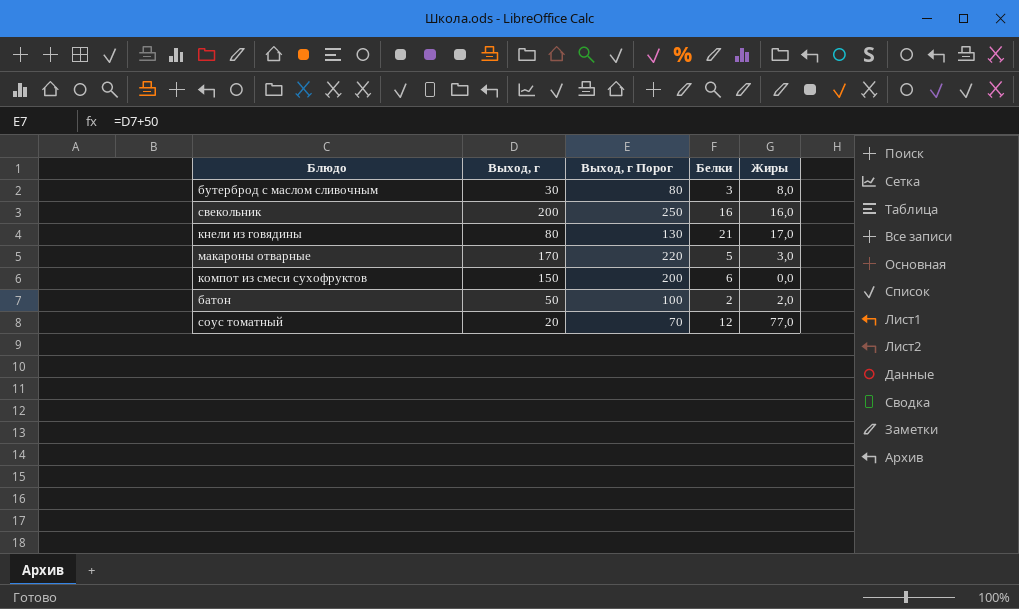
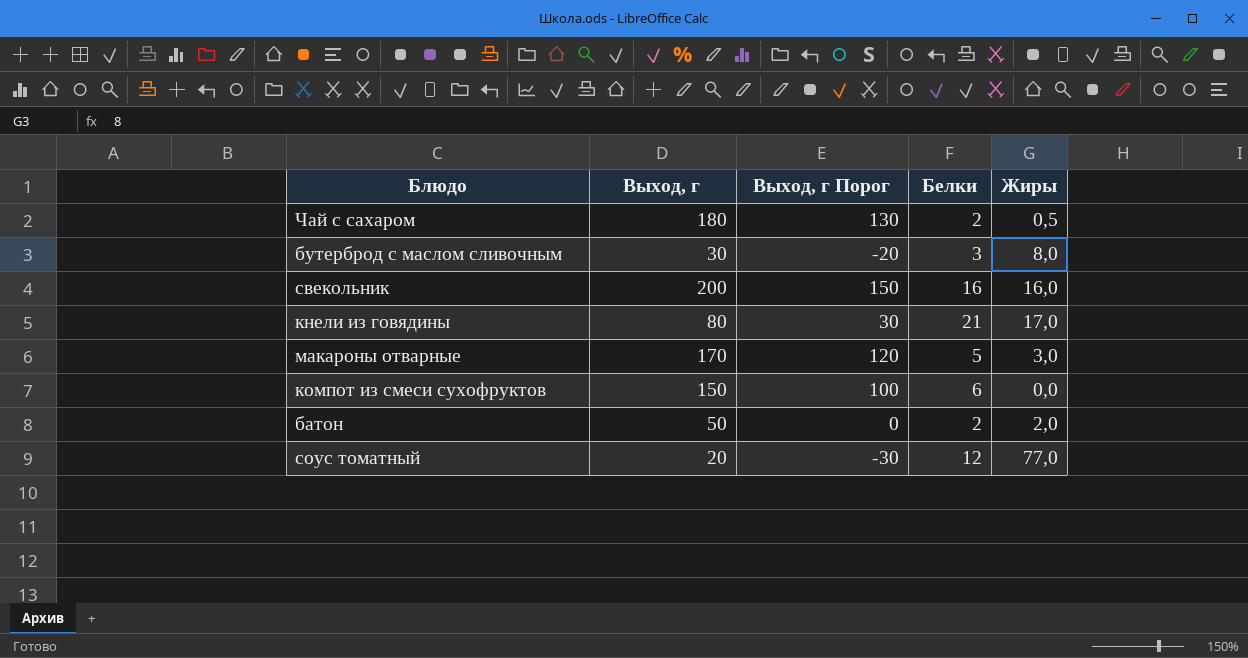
column Выход, г Порог | formula: [Выход, г] + 50 -> [Выход, г] - 50
row Чай с сахаром: none -> 180 | 130 | 2 | 0,5

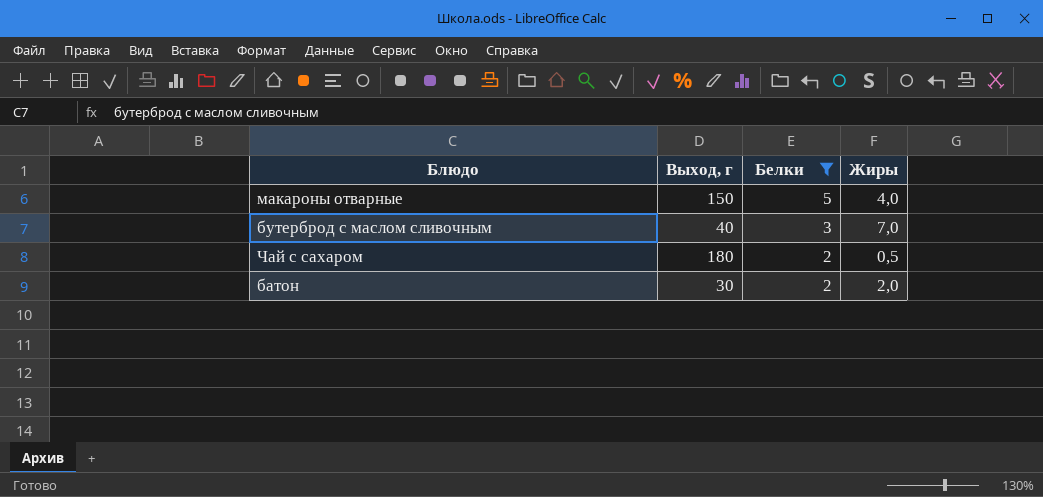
filter: none -> Белки <= 5
row order: none -> Белки descending
column Выход, г Порог | formula: [Выход, г] - 50 -> none
макароны отварные | Выход, г: 170 -> 150
макароны отварные | Жиры: 3,0 -> 4,0
бутерброд с маслом сливочным | Выход, г: 30 -> 40
бутерброд с маслом сливочным | Жиры: 8,0 -> 7,0
батон | Выход, г: 50 -> 30

